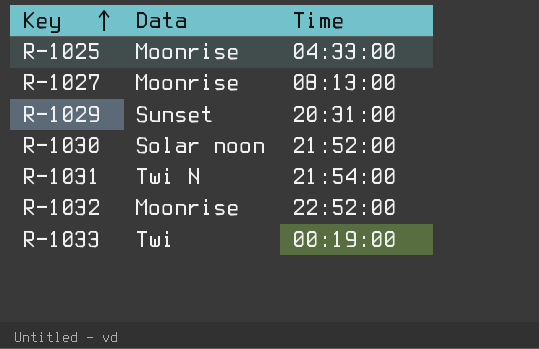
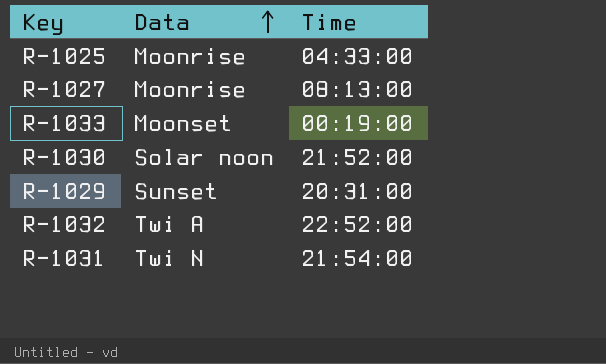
row order: Key ascending -> Data ascending
R-1033 | Data: Twi -> Moonset
R-1032 | Data: Moonrise -> Twi A

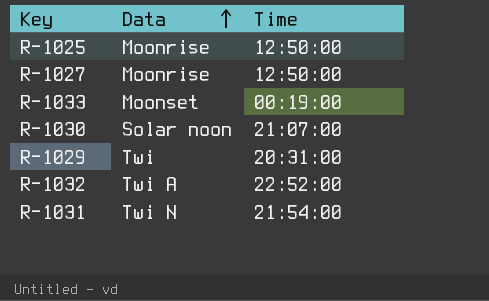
R-1025 | Time: 04:33:00 -> 12:50:00
R-1027 | Time: 08:13:00 -> 12:50:00
R-1030 | Time: 21:52:00 -> 21:07:00
R-1029 | Data: Sunset -> Twi

